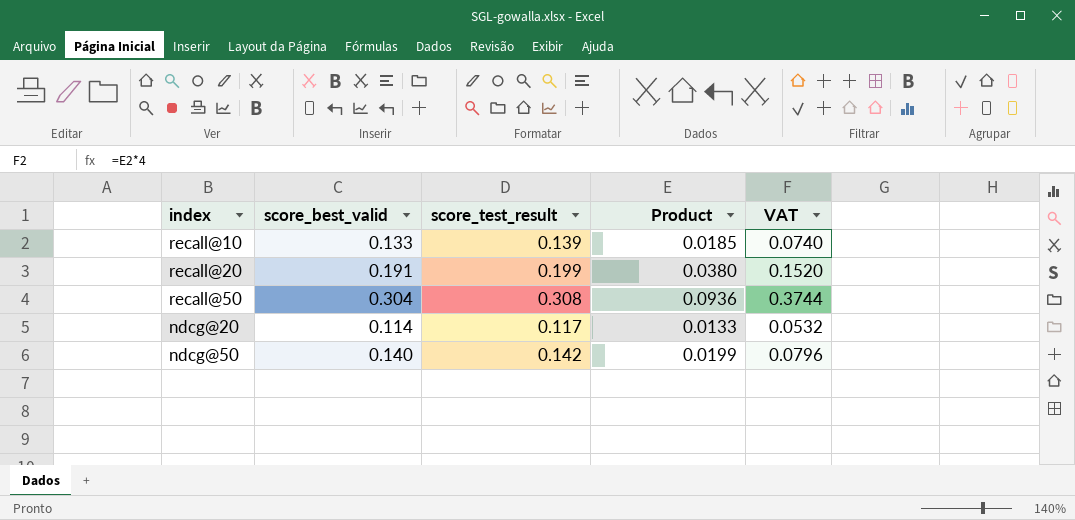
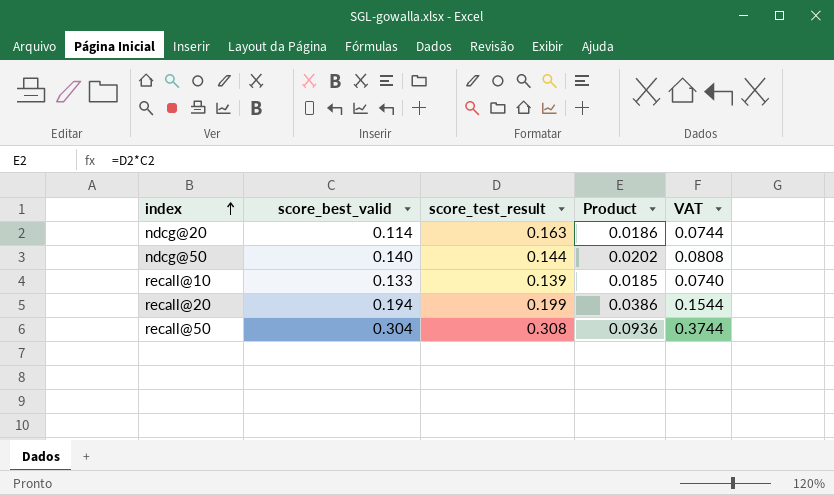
row order: none -> index ascending
ndcg@20 | score_test_result: 0.117 -> 0.163
ndcg@20 | Product: 0.0133 -> 0.0186
ndcg@20 | VAT: 0.0532 -> 0.0744
ndcg@50 | score_test_result: 0.142 -> 0.144
ndcg@50 | Product: 0.0199 -> 0.0202
ndcg@50 | VAT: 0.0796 -> 0.0808
recall@20 | score_best_valid: 0.191 -> 0.194
recall@20 | Product: 0.0380 -> 0.0386
recall@20 | VAT: 0.1520 -> 0.1544

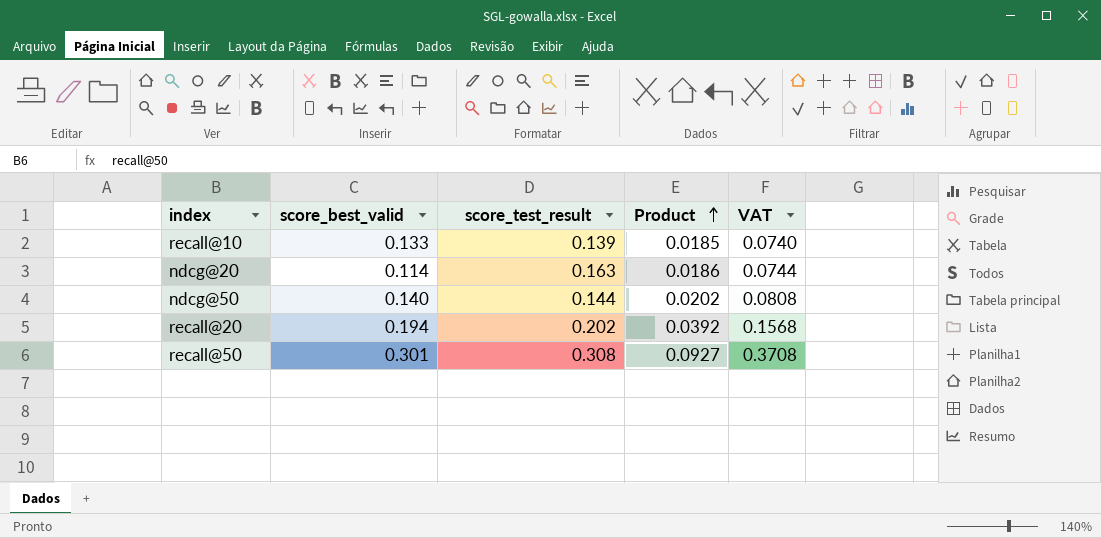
row order: index ascending -> Product ascending
recall@20 | score_test_result: 0.199 -> 0.202
recall@20 | Product: 0.0386 -> 0.0392
recall@20 | VAT: 0.1544 -> 0.1568
recall@50 | score_best_valid: 0.304 -> 0.301
recall@50 | Product: 0.0936 -> 0.0927
recall@50 | VAT: 0.3744 -> 0.3708

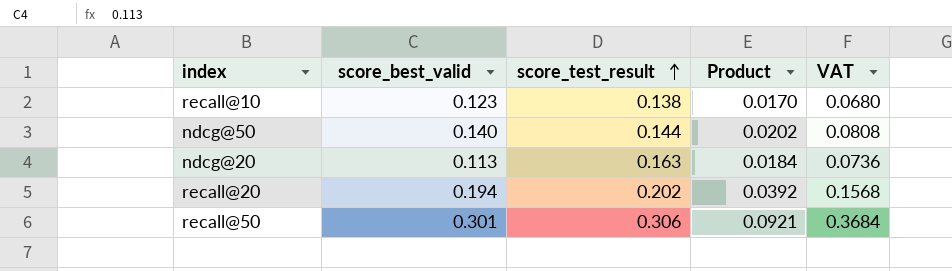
row order: Product ascending -> score_test_result ascending
recall@10 | score_best_valid: 0.133 -> 0.123
recall@10 | score_test_result: 0.139 -> 0.138
recall@10 | Product: 0.0185 -> 0.0170
recall@10 | VAT: 0.0740 -> 0.0680
ndcg@20 | score_best_valid: 0.114 -> 0.113
ndcg@20 | Product: 0.0186 -> 0.0184
ndcg@20 | VAT: 0.0744 -> 0.0736
recall@50 | score_test_result: 0.308 -> 0.306
recall@50 | Product: 0.0927 -> 0.0921
recall@50 | VAT: 0.3708 -> 0.3684

